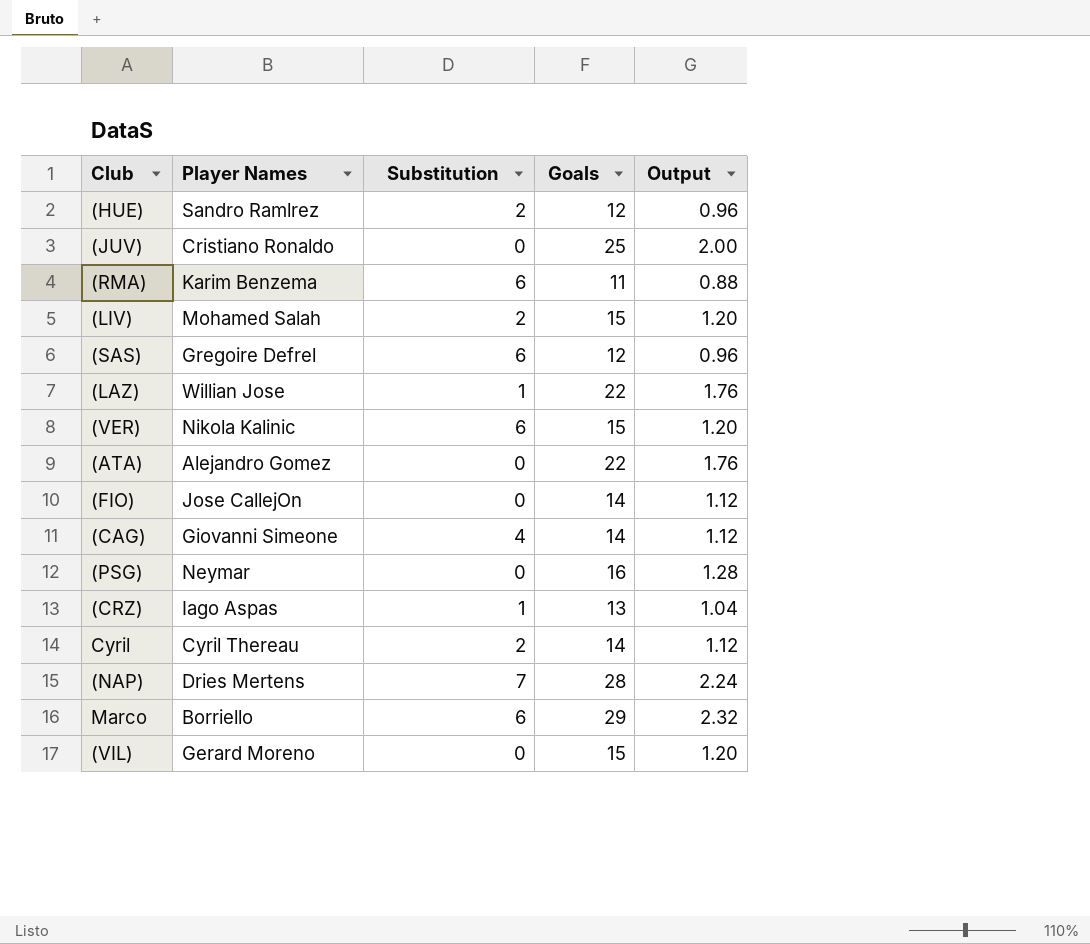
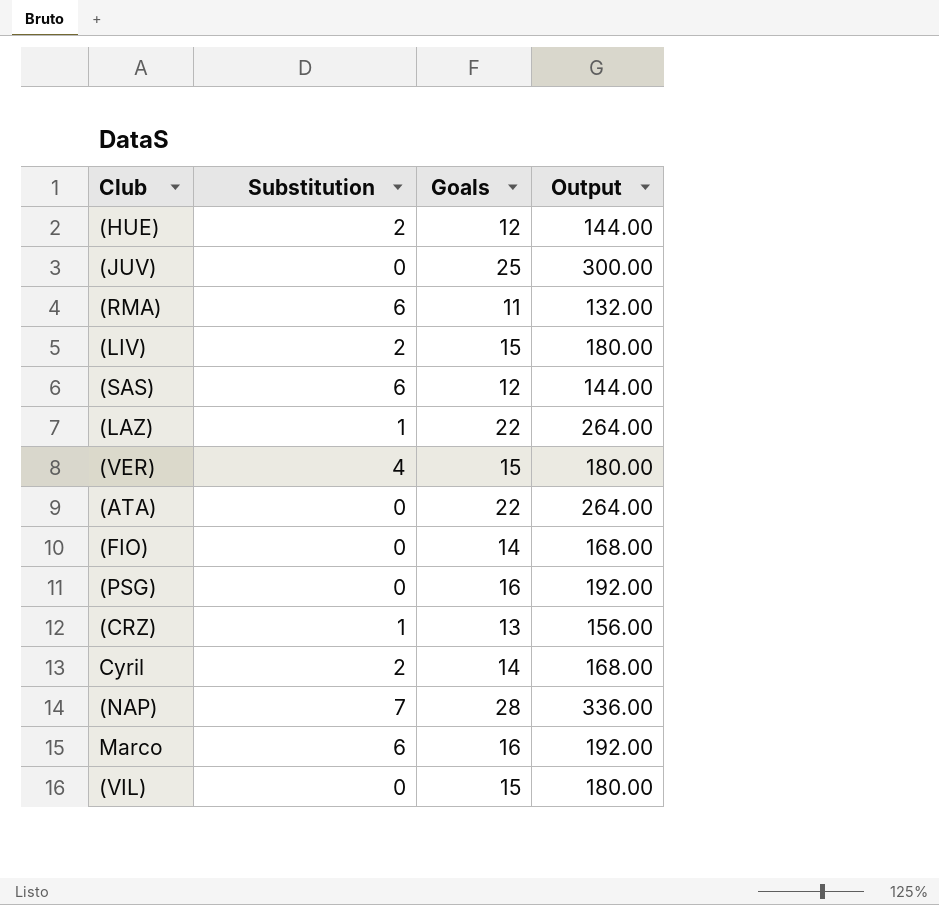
column Player Names | position: 2 -> none
column Output | formula: [Goals] * 0.08 -> [Goals] * 12
row (CAG): Giovanni Simeone | 4 | 14 | 1.12 -> none
(VER) | Substitution: 6 -> 4
Marco | Goals: 29 -> 16

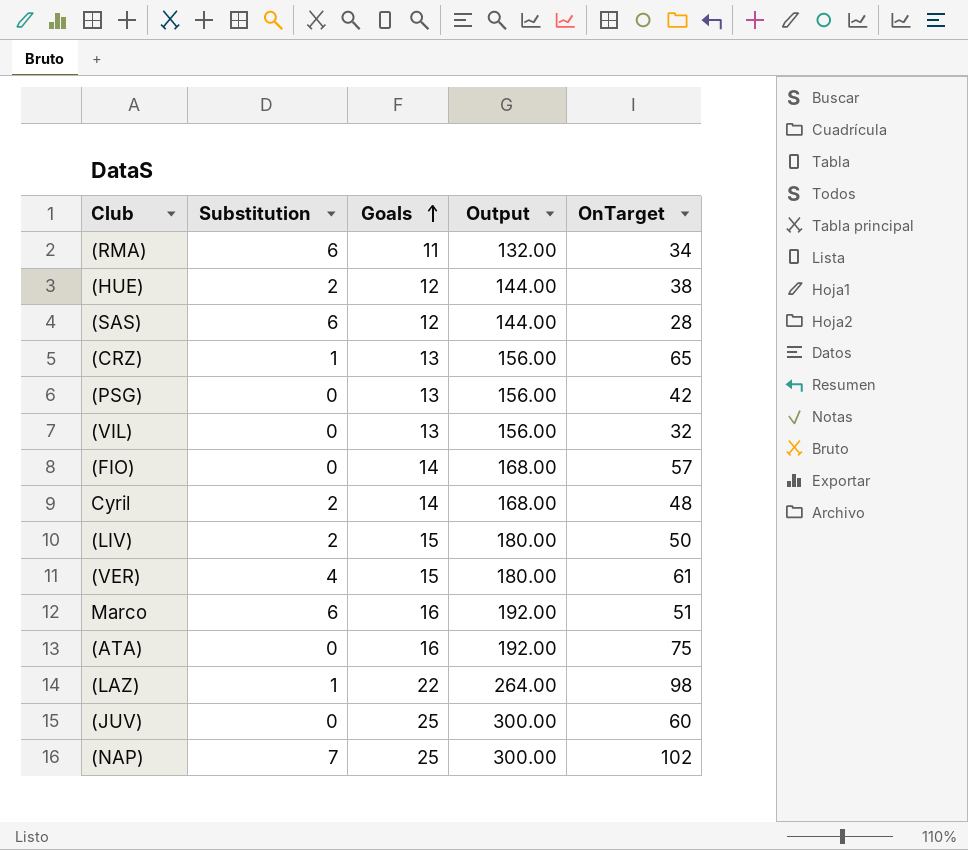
row order: none -> Goals ascending
column OnTarget | position: none -> 5
(PSG) | Goals: 16 -> 13
(PSG) | Output: 192.00 -> 156.00
(VIL) | Goals: 15 -> 13
(VIL) | Output: 180.00 -> 156.00
(ATA) | Goals: 22 -> 16
(ATA) | Output: 264.00 -> 192.00
(NAP) | Goals: 28 -> 25
(NAP) | Output: 336.00 -> 300.00

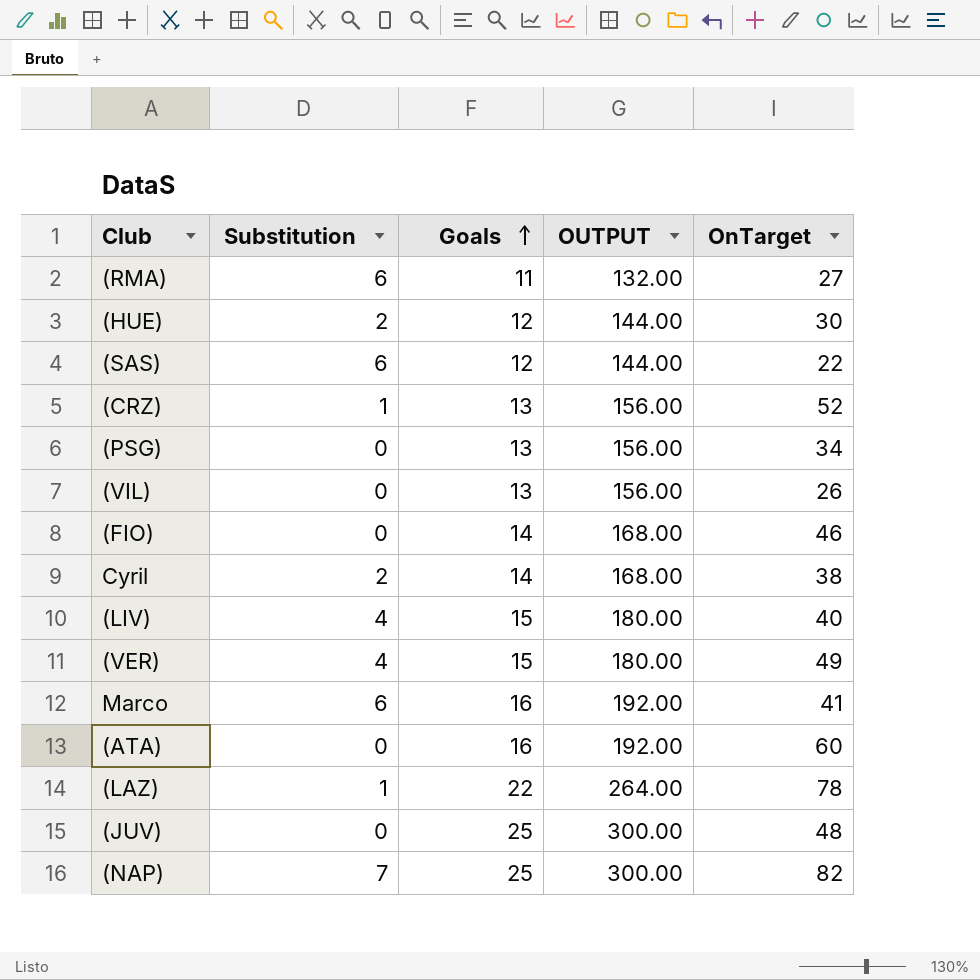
column name: Output -> OUTPUT
(RMA) | OnTarget: 34 -> 27
(HUE) | OnTarget: 38 -> 30
(SAS) | OnTarget: 28 -> 22
(CRZ) | OnTarget: 65 -> 52
(PSG) | OnTarget: 42 -> 34
(VIL) | OnTarget: 32 -> 26
(FIO) | OnTarget: 57 -> 46
Cyril | OnTarget: 48 -> 38
(LIV) | Substitution: 2 -> 4
(LIV) | OnTarget: 50 -> 40
(VER) | OnTarget: 61 -> 49
Marco | OnTarget: 51 -> 41
(ATA) | OnTarget: 75 -> 60
(LAZ) | OnTarget: 98 -> 78
(JUV) | OnTarget: 60 -> 48
(NAP) | OnTarget: 102 -> 82

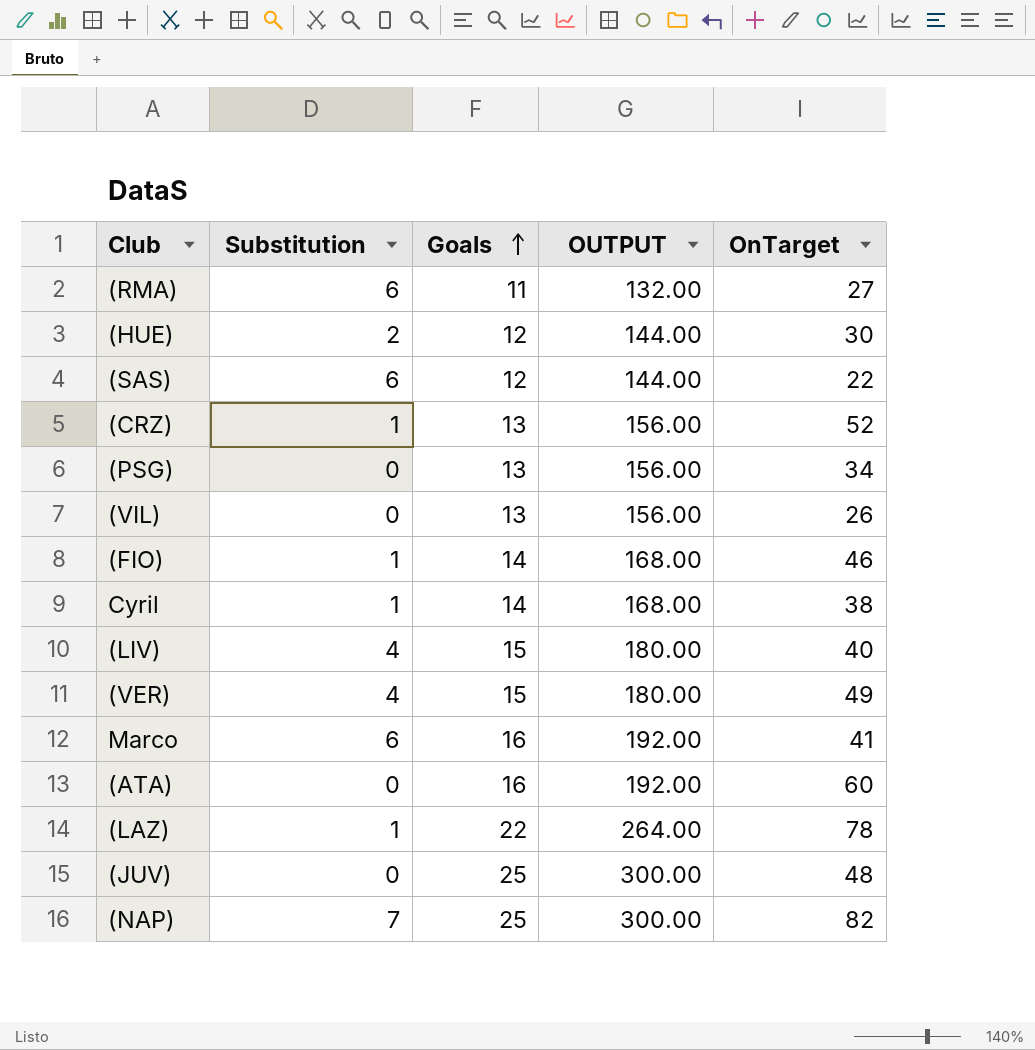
(FIO) | Substitution: 0 -> 1
Cyril | Substitution: 2 -> 1

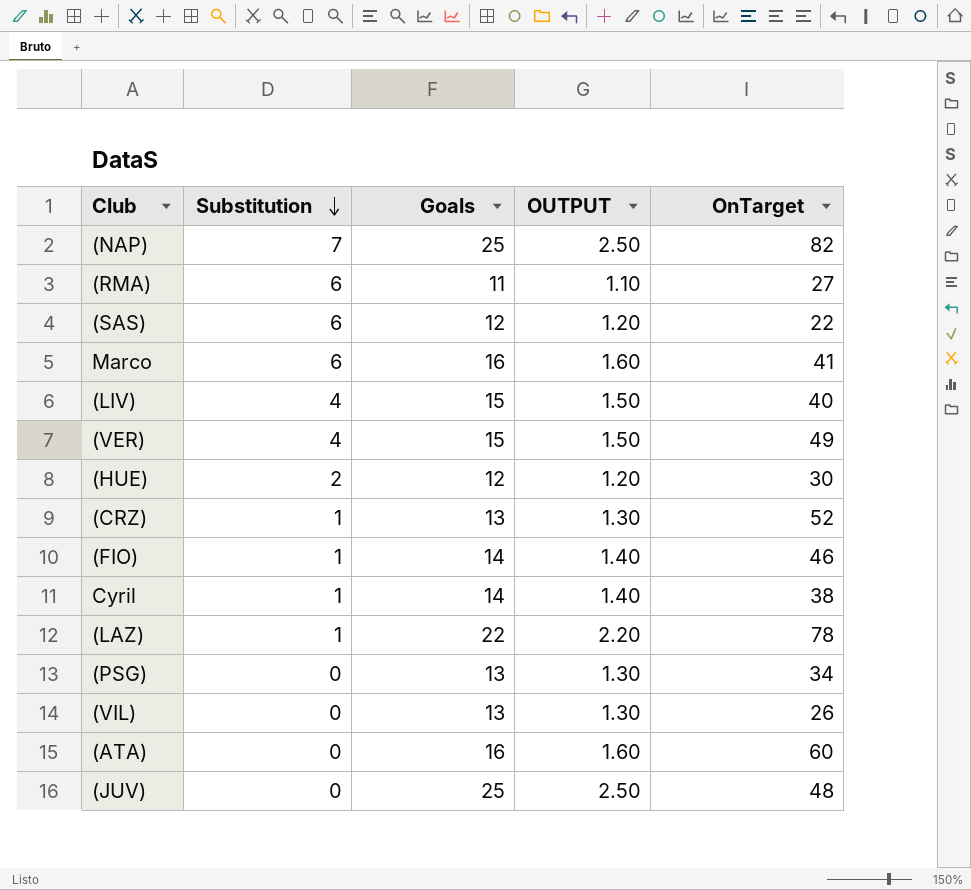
row order: Goals ascending -> Substitution descending
column OUTPUT | formula: [Goals] * 12 -> [Goals] * 0.1

